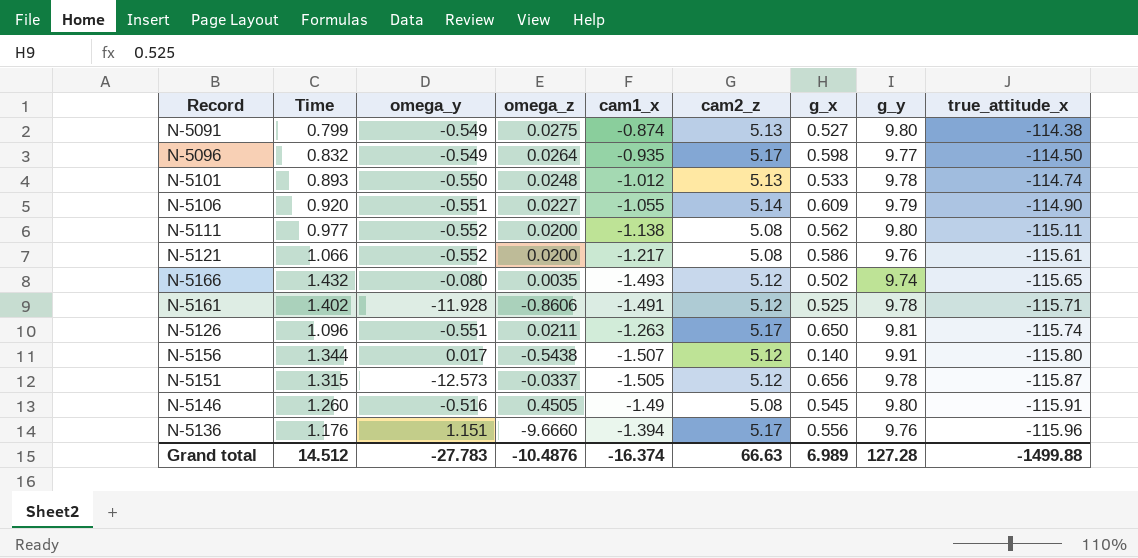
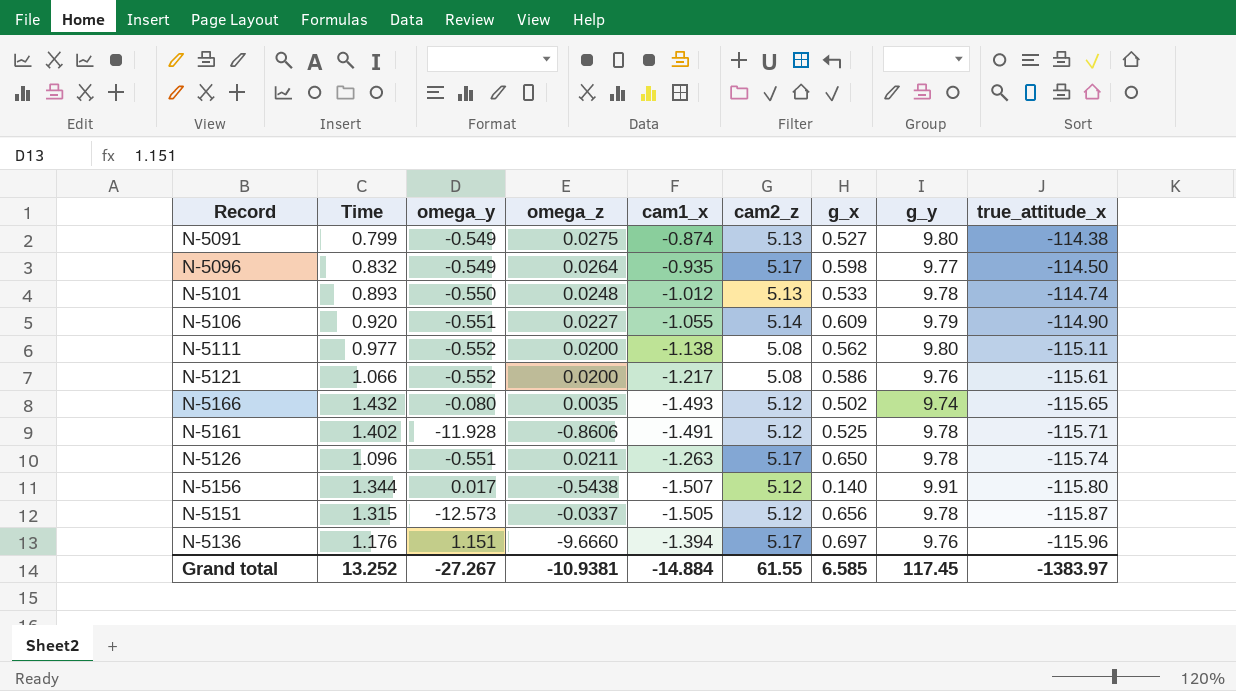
row N-5146: 1.260 | -0.516 | 0.4505 | -1.49 | 5.08 | 0.545 | 9.80 | -115.91 -> none
N-5126 | g_y: 9.81 -> 9.78
N-5136 | g_x: 0.556 -> 0.697
Grand total | Time: 14.512 -> 13.252
Grand total | omega_y: -27.783 -> -27.267
Grand total | omega_z: -10.4876 -> -10.9381
Grand total | cam1_x: -16.374 -> -14.884
Grand total | cam2_z: 66.63 -> 61.55
Grand total | g_x: 6.989 -> 6.585
Grand total | g_y: 127.28 -> 117.45
Grand total | true_attitude_x: -1499.88 -> -1383.97

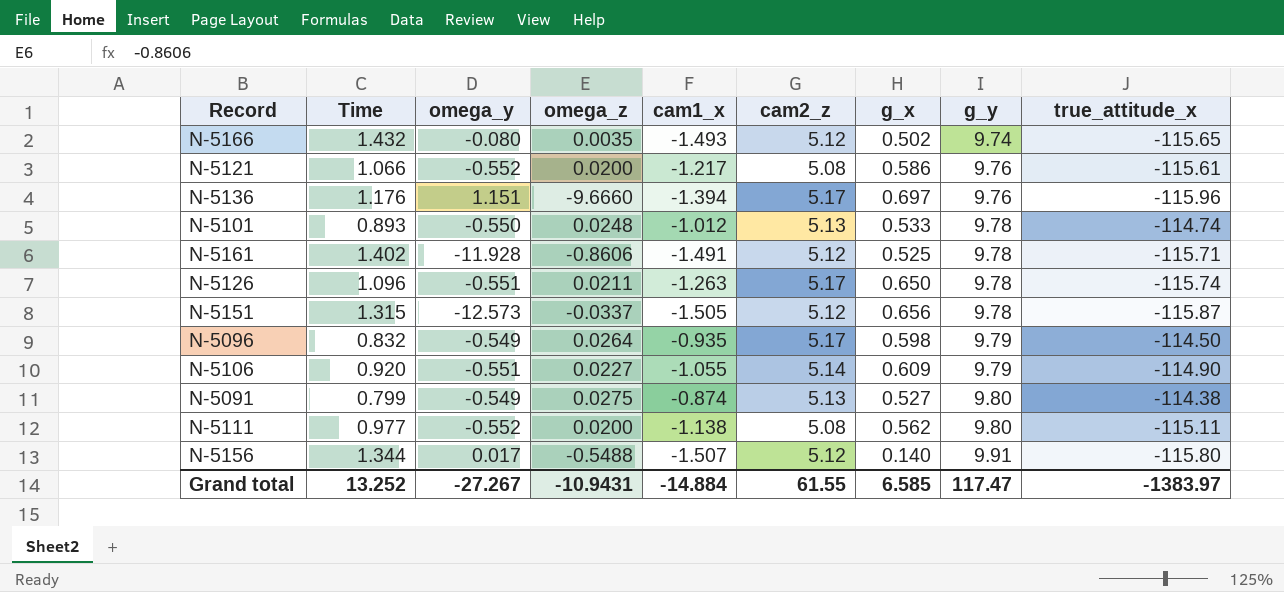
row order: true_attitude_x descending -> g_y ascending
N-5096 | g_y: 9.77 -> 9.79
N-5156 | omega_z: -0.5438 -> -0.5488
Grand total | omega_z: -10.9381 -> -10.9431
Grand total | g_y: 117.45 -> 117.47

